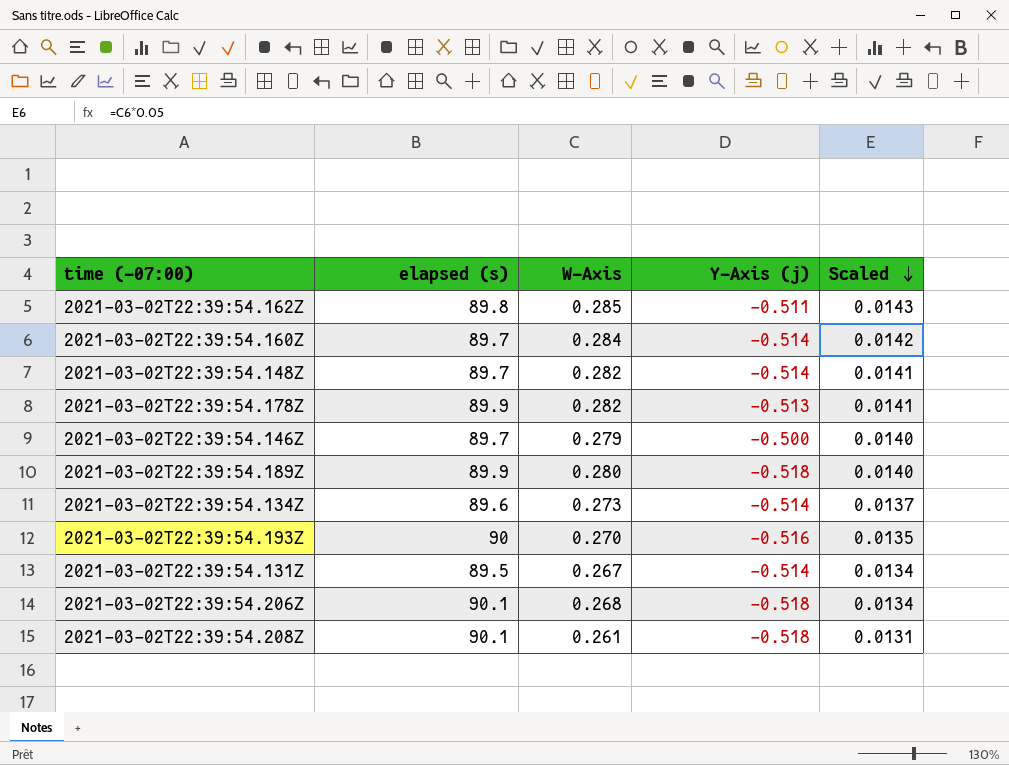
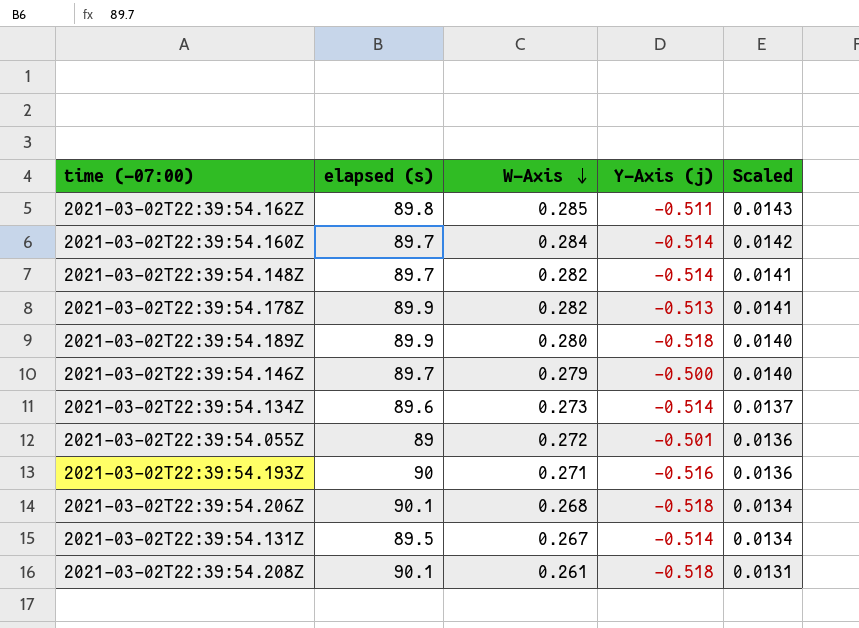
row order: Scaled descending -> W-Axis descending
row 2021-03-02T22:39:54.055Z: none -> 89 | 0.272 | -0.501 | 0.0136
2021-03-02T22:39:54.193Z | W-Axis: 0.270 -> 0.271
2021-03-02T22:39:54.193Z | Scaled: 0.0135 -> 0.0136

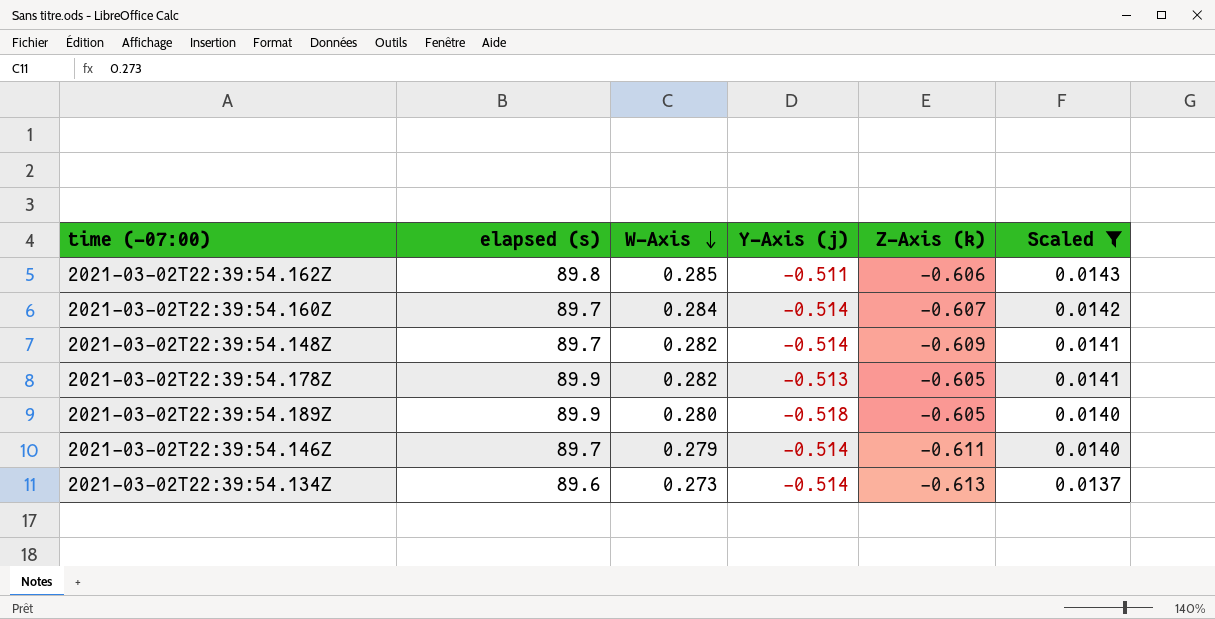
filter: none -> Scaled >= 0.0137
column Z-Axis (k) | position: none -> 5
2021-03-02T22:39:54.146Z | Y-Axis (j): -0.500 -> -0.514

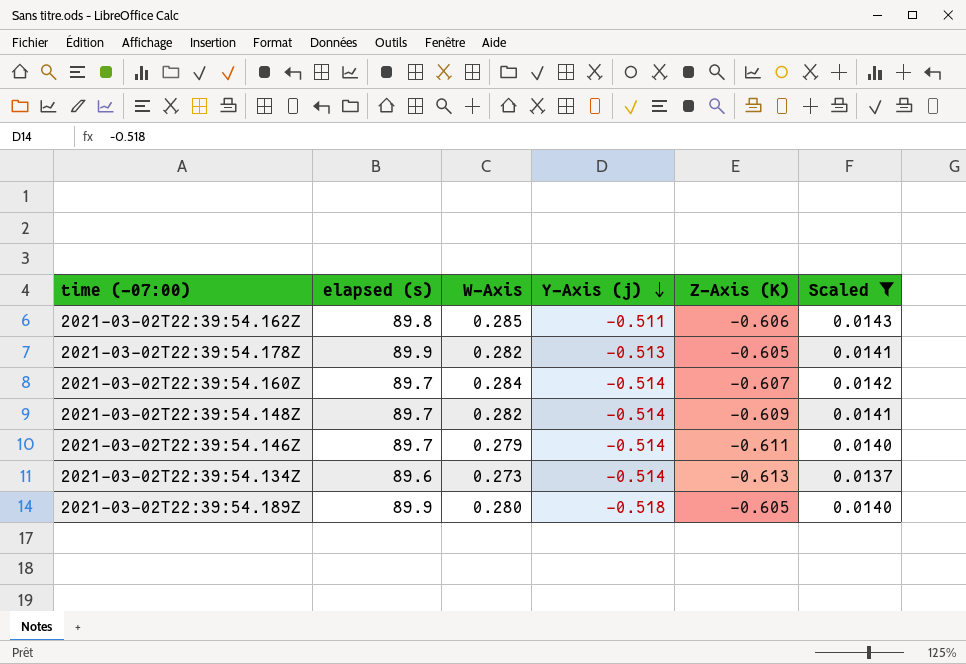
row order: W-Axis descending -> Y-Axis (j) descending
column name: Z-Axis (k) -> Z-Axis (K)

